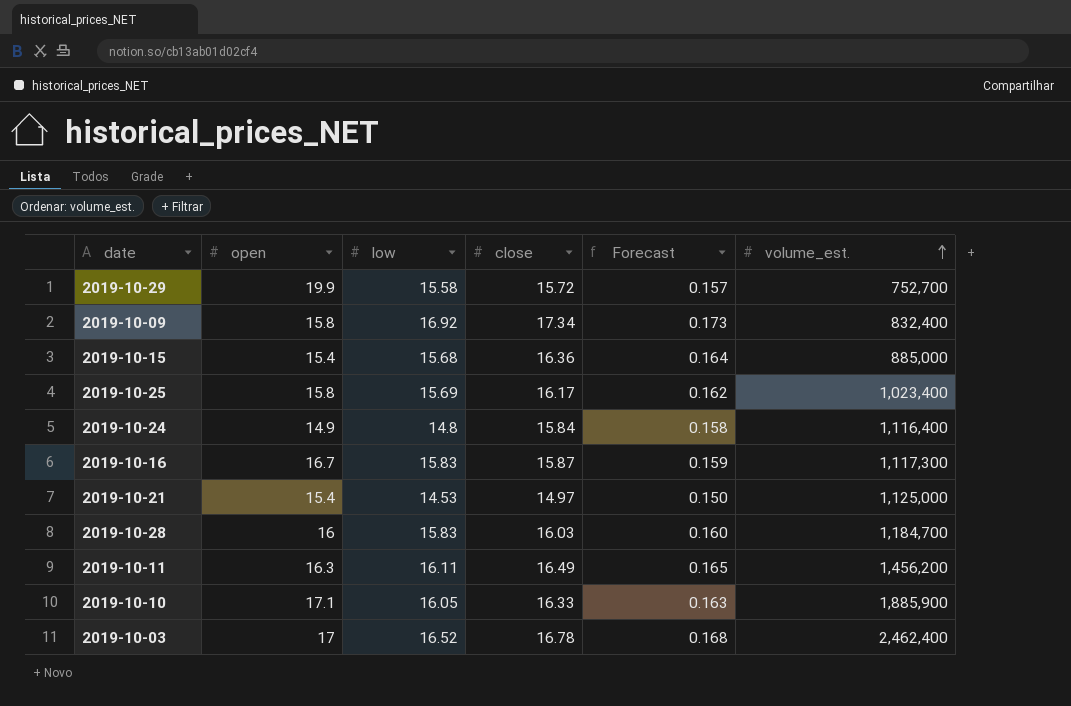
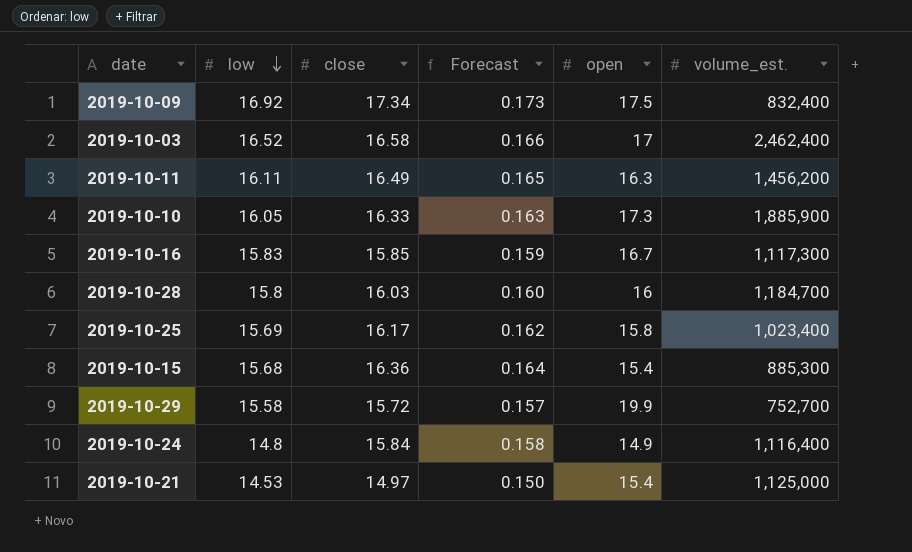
row order: volume_est. ascending -> low descending
column open | position: 2 -> 5
2019-10-09 | open: 15.8 -> 17.5
2019-10-03 | close: 16.78 -> 16.58
2019-10-03 | Forecast: 0.168 -> 0.166
2019-10-10 | open: 17.1 -> 17.3
2019-10-16 | close: 15.87 -> 15.85
2019-10-28 | low: 15.83 -> 15.8
2019-10-15 | volume_est.: 885,000 -> 885,300

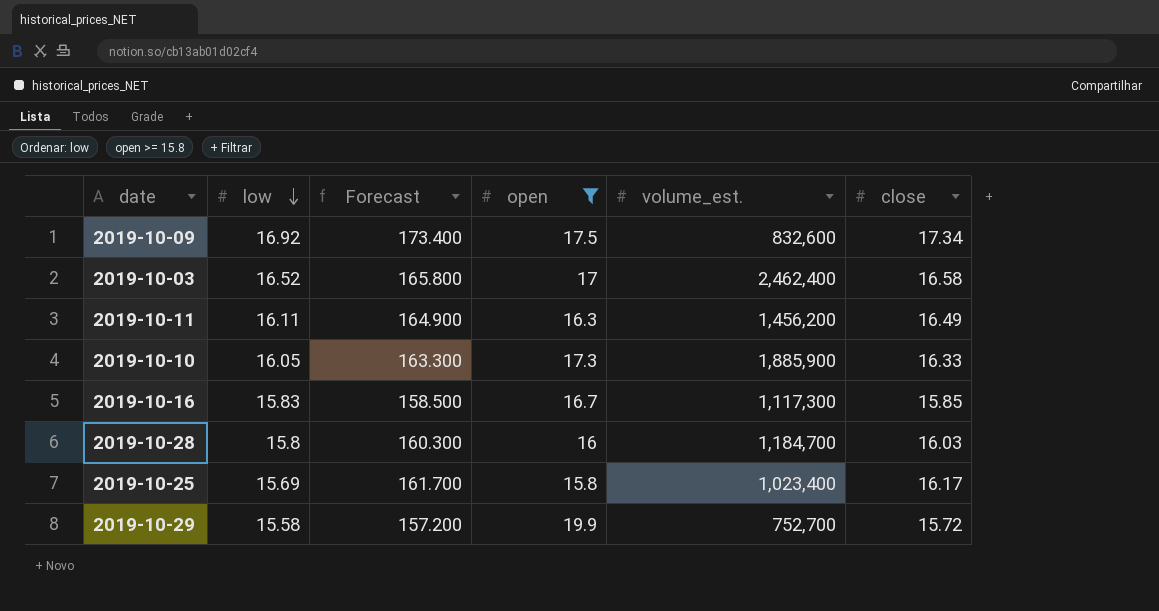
filter: none -> open >= 15.8
column Forecast | formula: [close] * 0.01 -> [close] * 10
column close | position: 3 -> 6
2019-10-09 | volume_est.: 832,400 -> 832,600

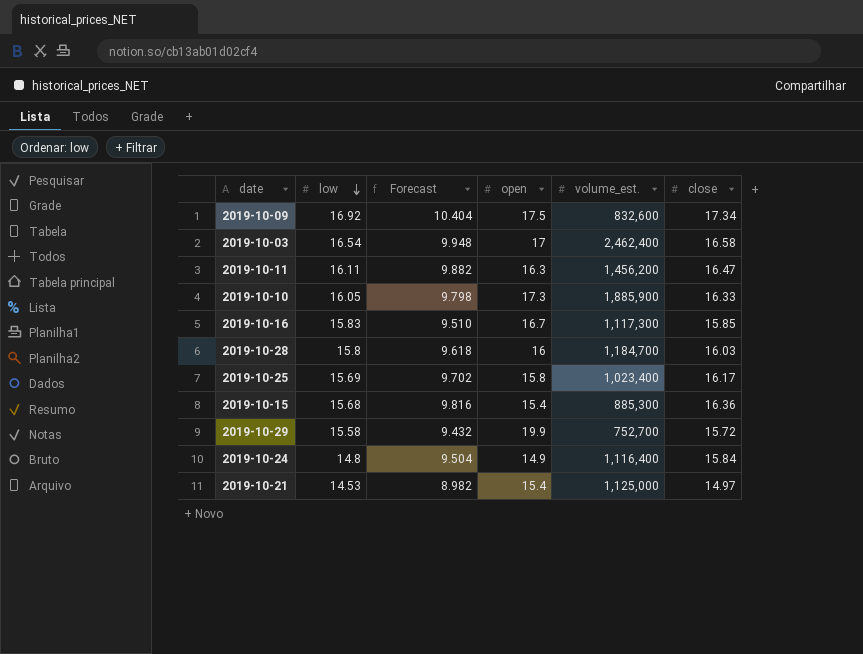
filter: open >= 15.8 -> none
column Forecast | formula: [close] * 10 -> [close] * 0.6
2019-10-03 | low: 16.52 -> 16.54
2019-10-11 | close: 16.49 -> 16.47

